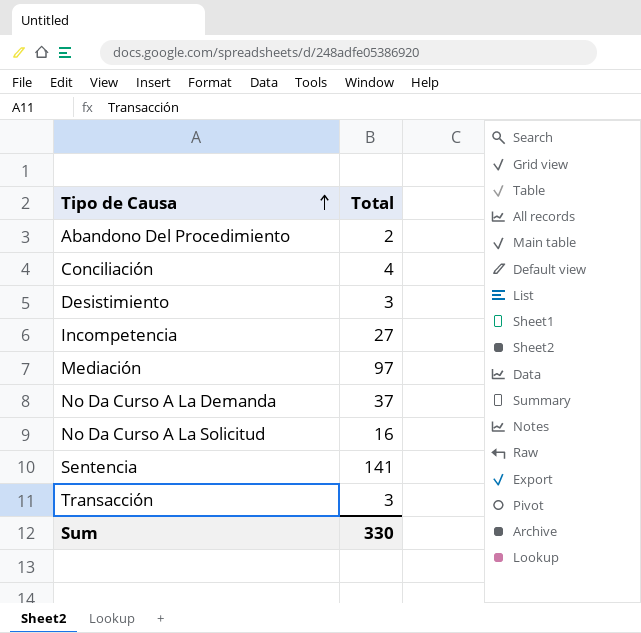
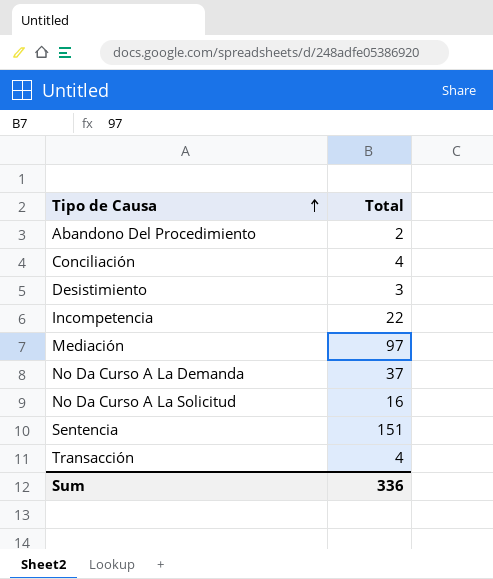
Incompetencia | Total: 27 -> 22
Sentencia | Total: 141 -> 151
Transacción | Total: 3 -> 4
Sum | Total: 330 -> 336

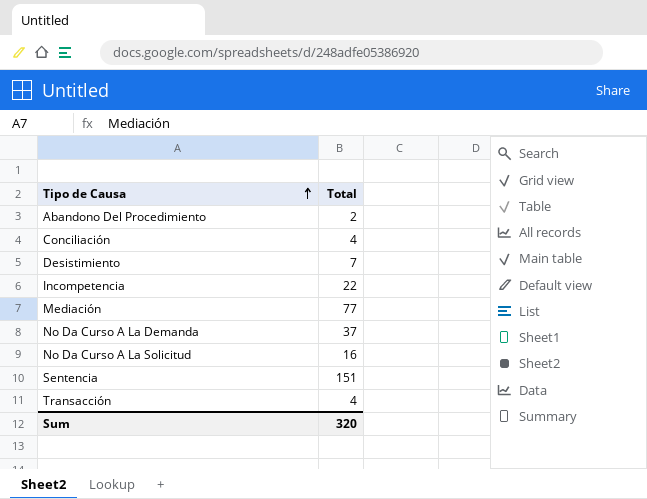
Desistimiento | Total: 3 -> 7
Mediación | Total: 97 -> 77
Sum | Total: 336 -> 320

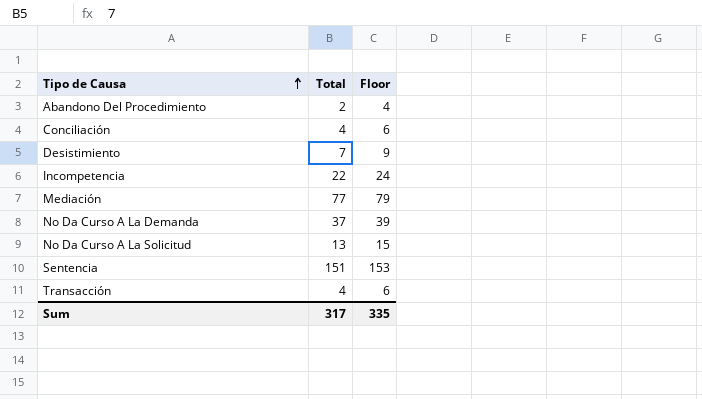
column Floor | formula: none -> [Total] + 2
No Da Curso A La Solicitud | Total: 16 -> 13
Sum | Total: 320 -> 317

